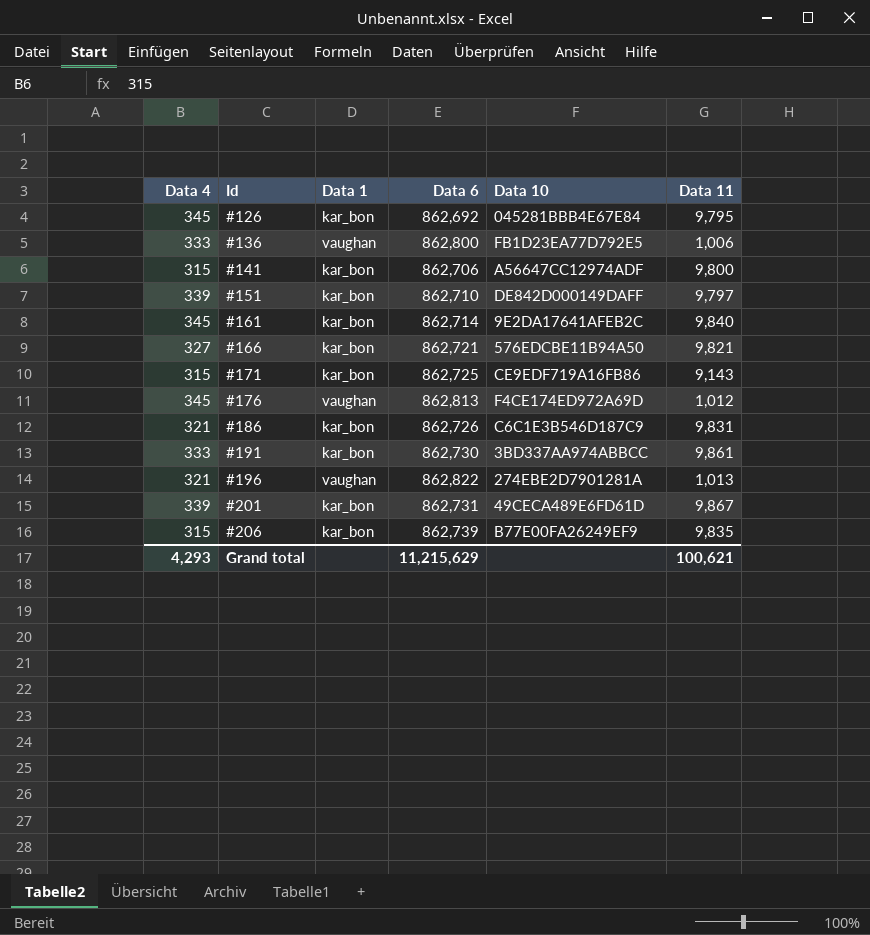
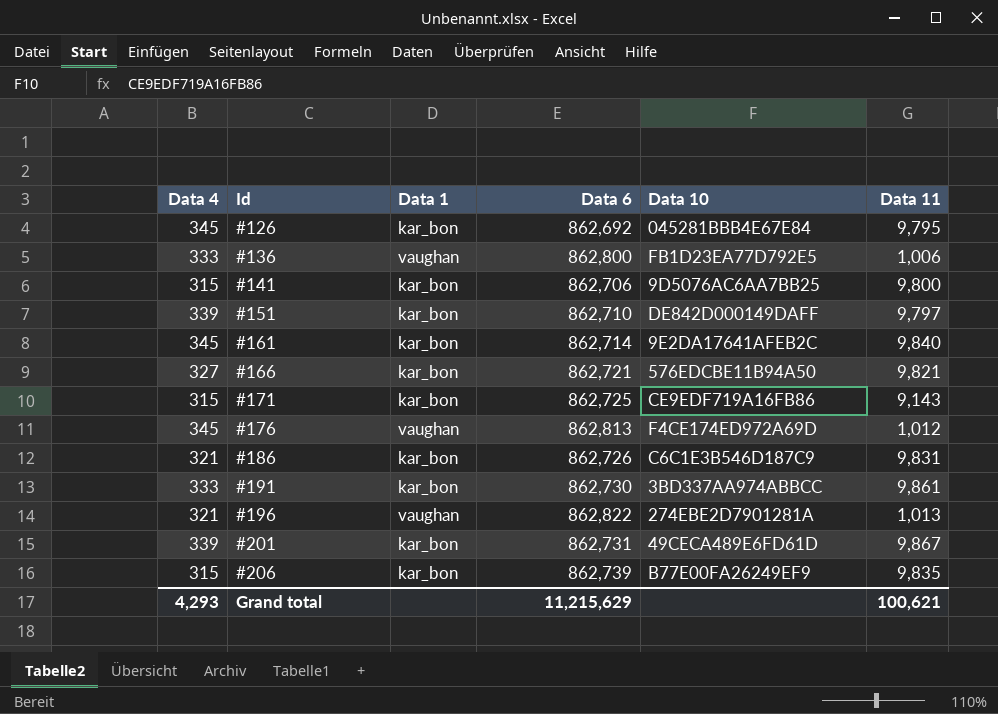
#141 | Data 10: A56647CC12974ADF -> 9D5076AC6AA7BB25

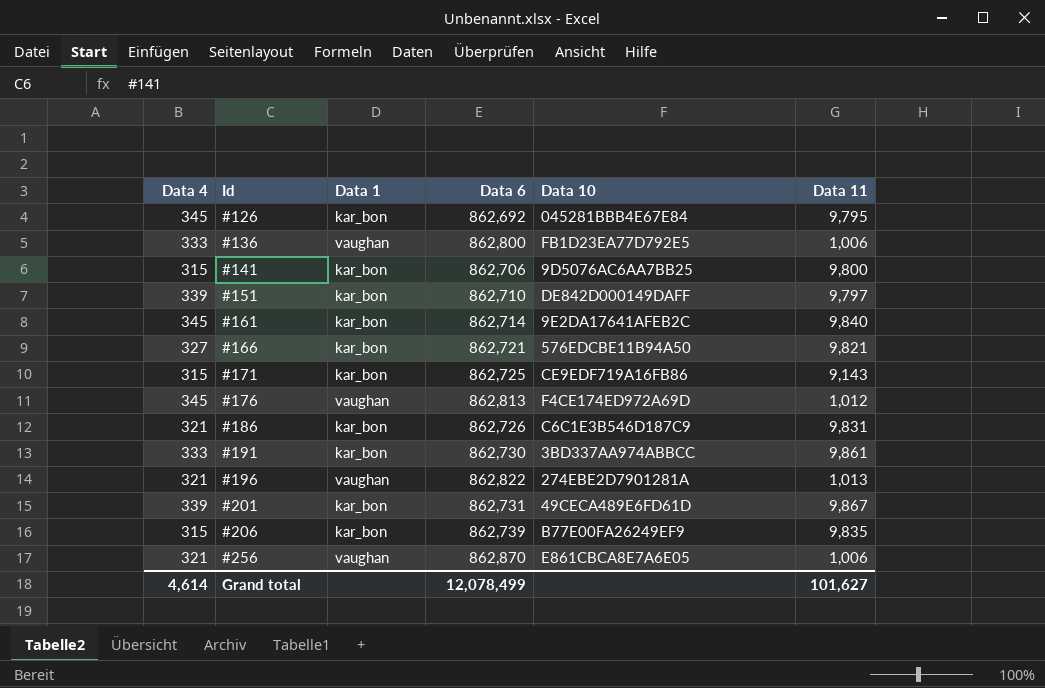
row #256: none -> 321 | vaughan | 862,870 | E861CBCA8E7A6E05 | 1,006
Grand total | Data 4: 4,293 -> 4,614
Grand total | Data 6: 11,215,629 -> 12,078,499
Grand total | Data 11: 100,621 -> 101,627

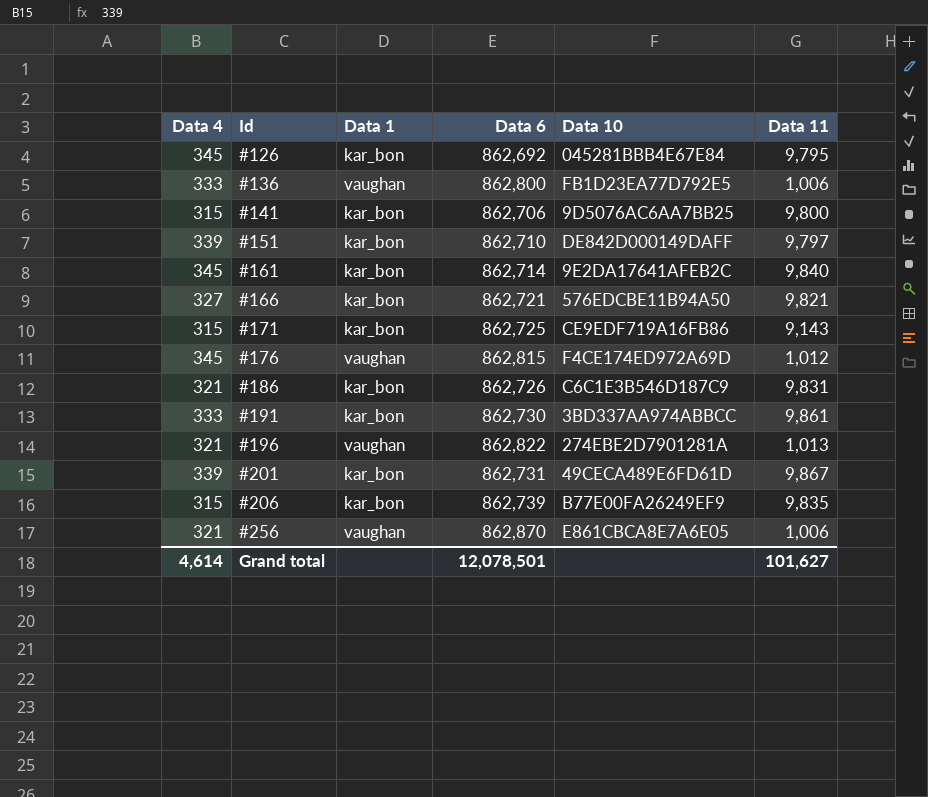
#176 | Data 6: 862,813 -> 862,815
Grand total | Data 6: 12,078,499 -> 12,078,501

